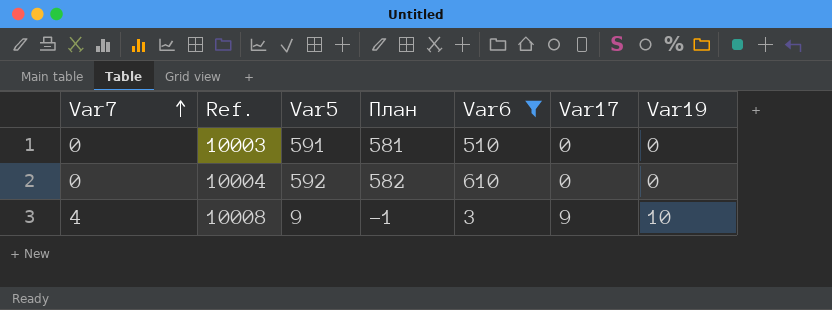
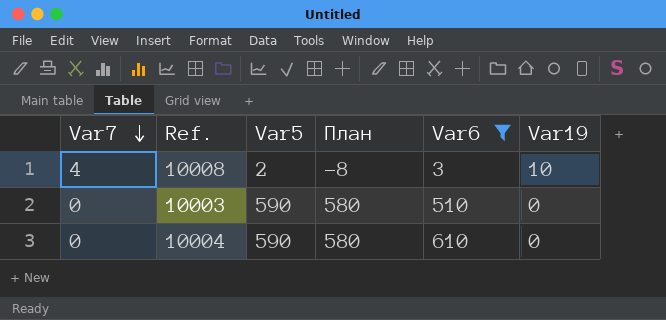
row order: Var7 ascending -> Var7 descending
column Var17 | position: 6 -> none
10008 | Var5: 9 -> 2
10008 | План: -1 -> -8
10003 | Var5: 591 -> 590
10003 | План: 581 -> 580
10004 | Var5: 592 -> 590
10004 | План: 582 -> 580

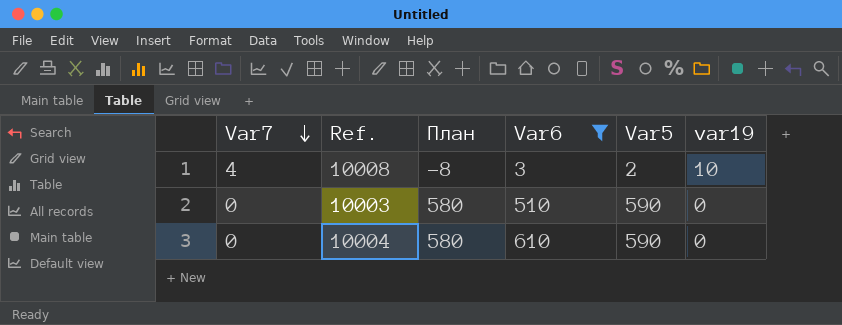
column Var5 | position: 3 -> 5
column name: Var19 -> var19

